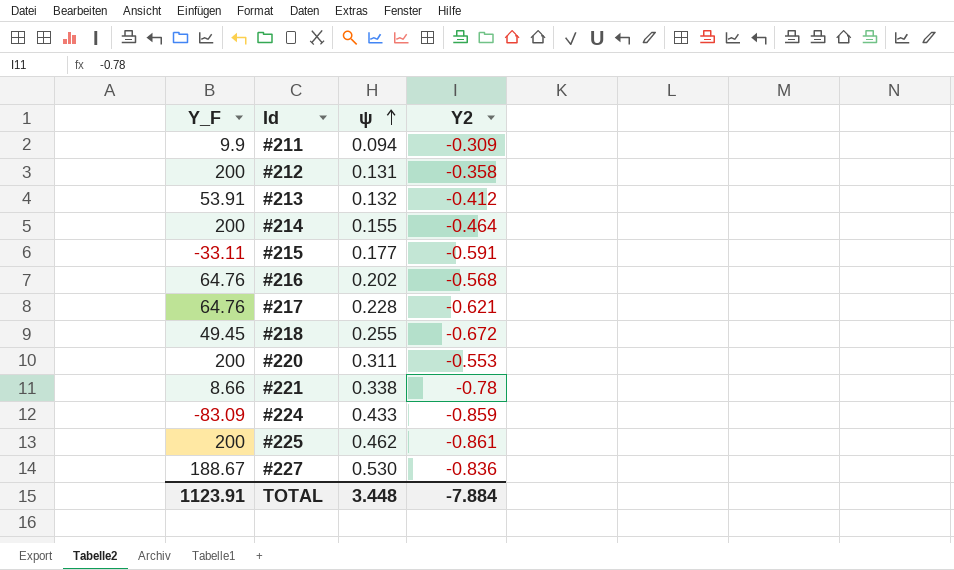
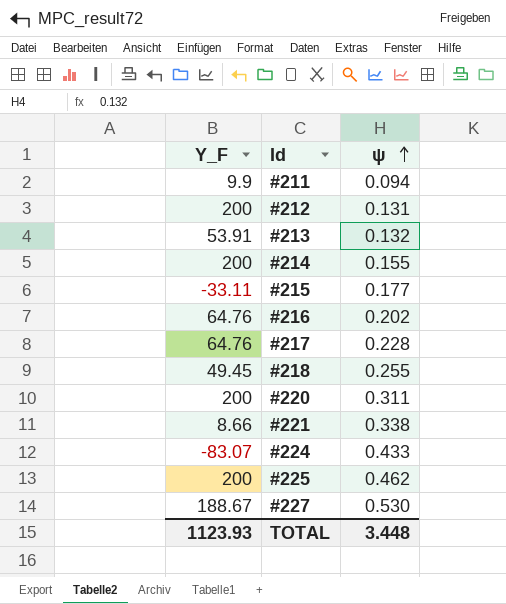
column Y2 | position: 4 -> none
#224 | Y_F: -83.09 -> -83.07
TOTAL | Y_F: 1123.91 -> 1123.93

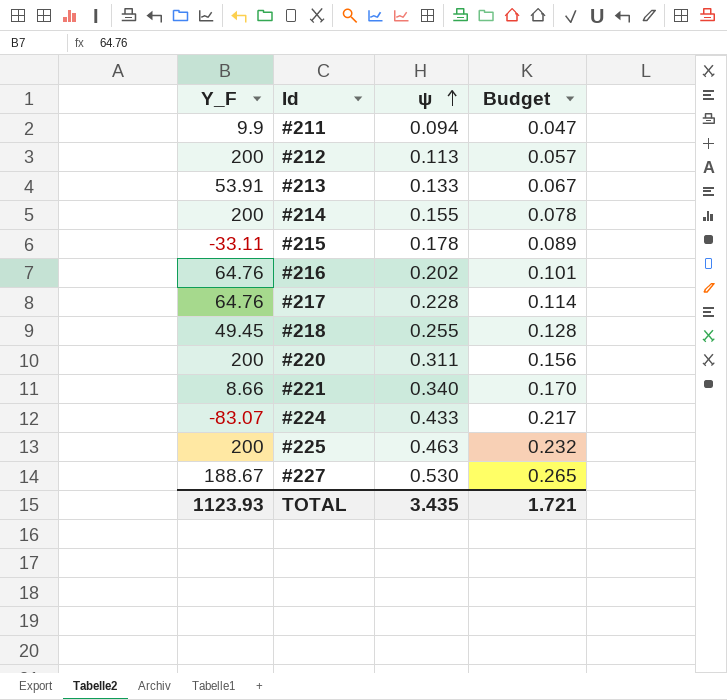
column Budget | formula: none -> [ψ] * 0.5
#212 | ψ: 0.131 -> 0.113
#213 | ψ: 0.132 -> 0.133
#215 | ψ: 0.177 -> 0.178
#221 | ψ: 0.338 -> 0.340
#225 | ψ: 0.462 -> 0.463
TOTAL | ψ: 3.448 -> 3.435

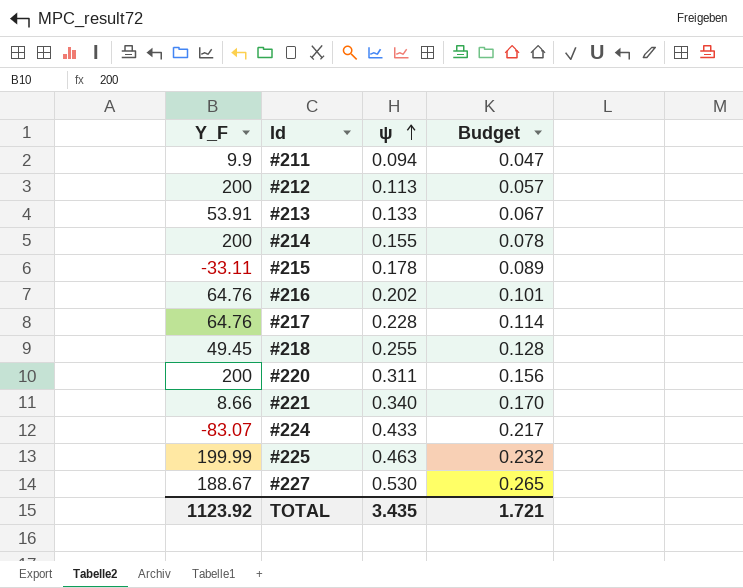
#225 | Y_F: 200 -> 199.99
TOTAL | Y_F: 1123.93 -> 1123.92

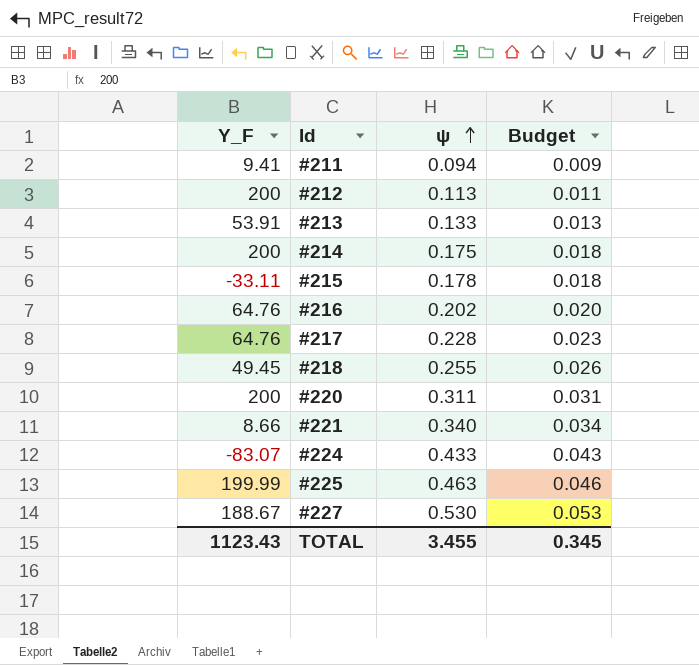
column Budget | formula: [ψ] * 0.5 -> [ψ] * 0.1
#211 | Y_F: 9.9 -> 9.41
#214 | ψ: 0.155 -> 0.175
TOTAL | Y_F: 1123.92 -> 1123.43
TOTAL | ψ: 3.435 -> 3.455
TOTAL | Budget: 1.721 -> 0.345

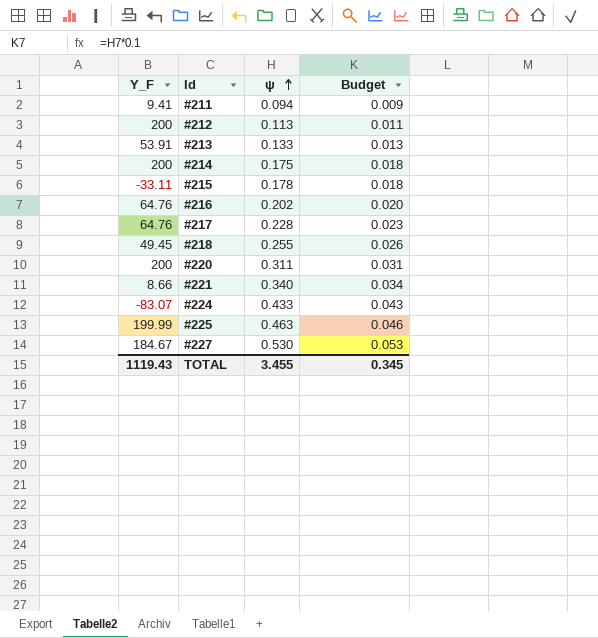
#227 | Y_F: 188.67 -> 184.67
TOTAL | Y_F: 1123.43 -> 1119.43

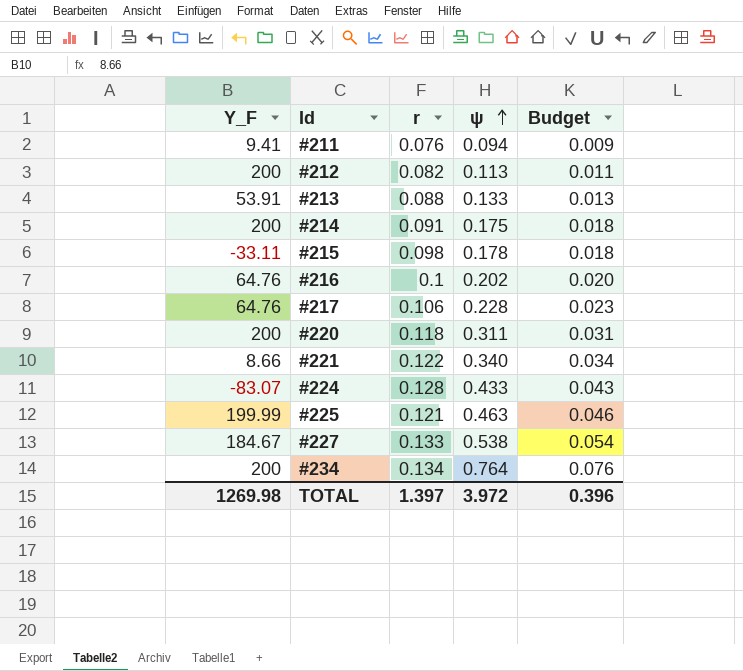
column r | position: none -> 3
row #218: 49.45 | 0.255 | 0.026 -> none
#227 | ψ: 0.530 -> 0.538
#227 | Budget: 0.053 -> 0.054
row #234: none -> 200 | 0.134 | 0.764 | 0.076
TOTAL | Y_F: 1119.43 -> 1269.98
TOTAL | ψ: 3.455 -> 3.972
TOTAL | Budget: 0.345 -> 0.396

